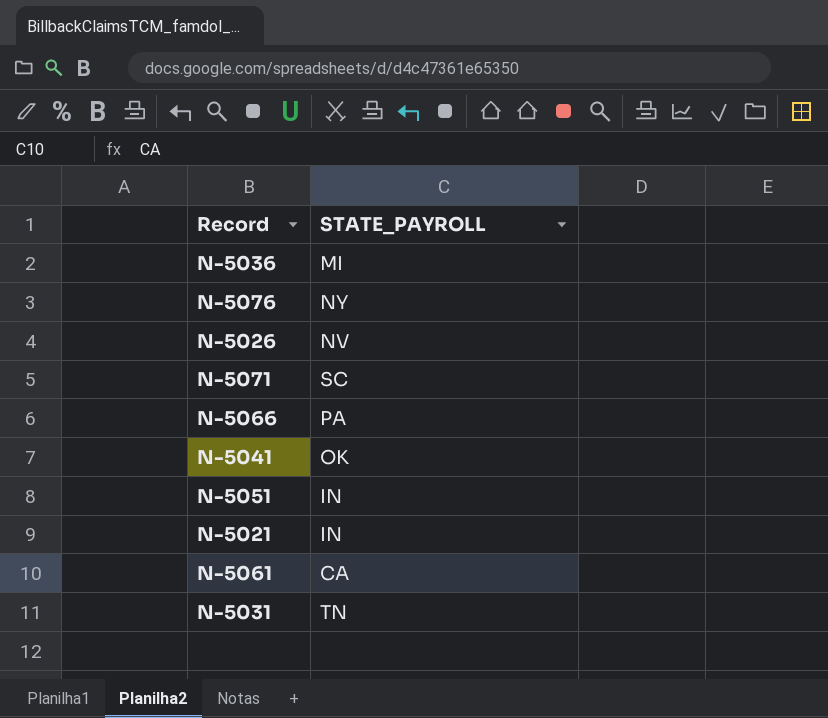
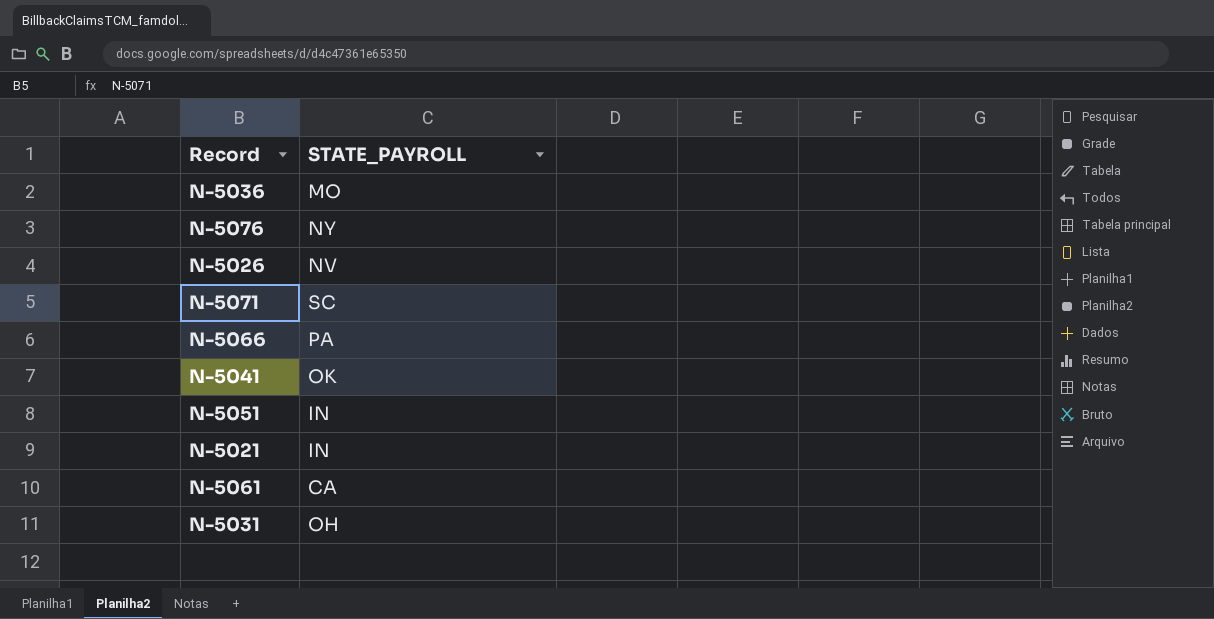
N-5036 | STATE_PAYROLL: MI -> MO
N-5031 | STATE_PAYROLL: TN -> OH

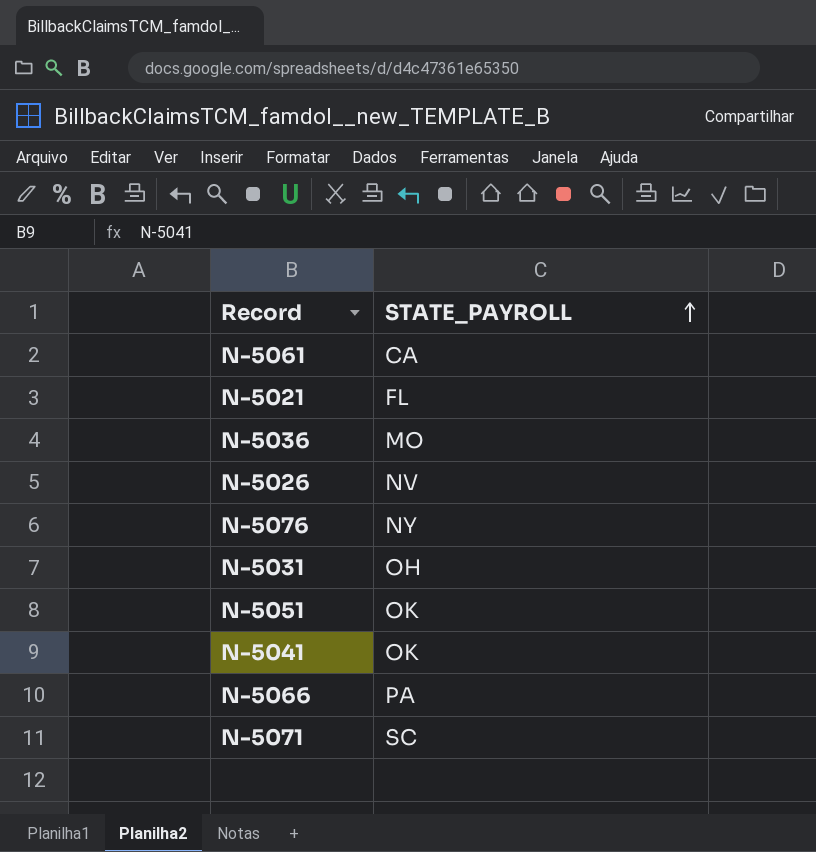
row order: none -> STATE_PAYROLL ascending
N-5021 | STATE_PAYROLL: IN -> FL
N-5051 | STATE_PAYROLL: IN -> OK

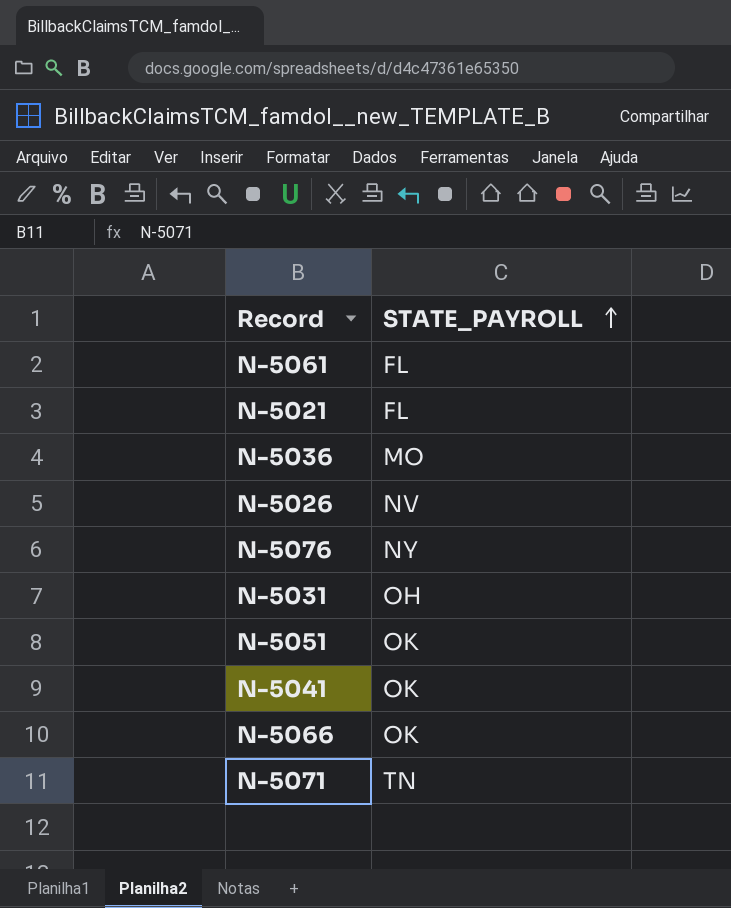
N-5061 | STATE_PAYROLL: CA -> FL
N-5066 | STATE_PAYROLL: PA -> OK
N-5071 | STATE_PAYROLL: SC -> TN

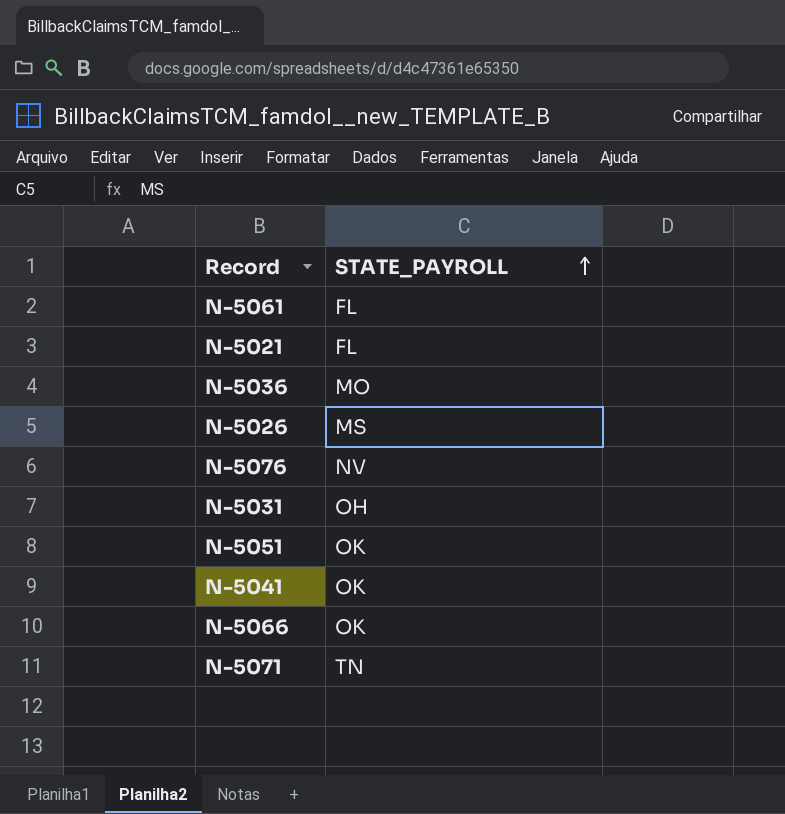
N-5026 | STATE_PAYROLL: NV -> MS
N-5076 | STATE_PAYROLL: NY -> NV

